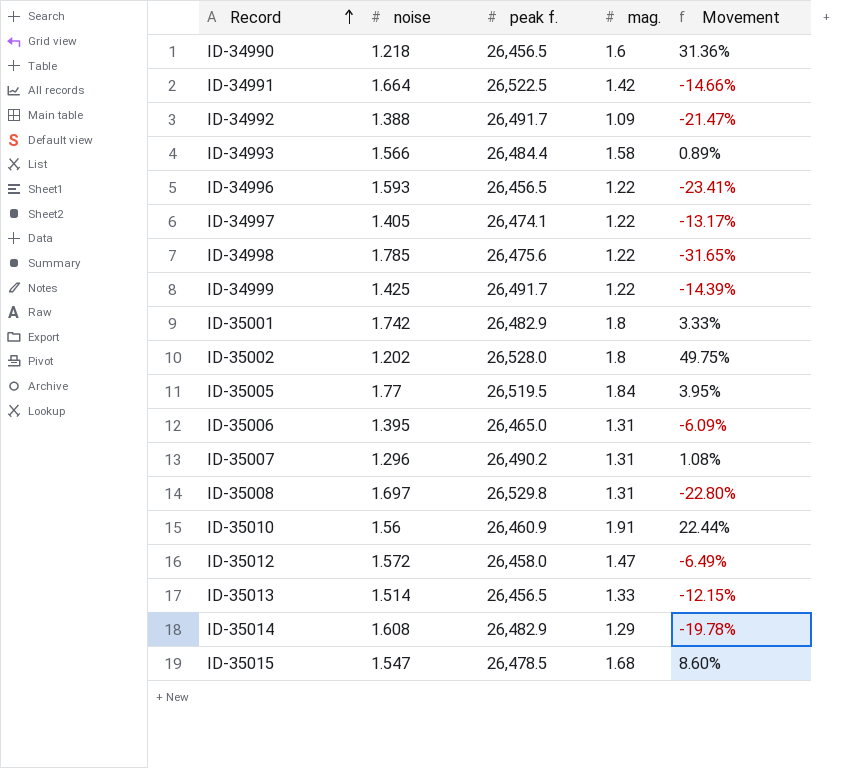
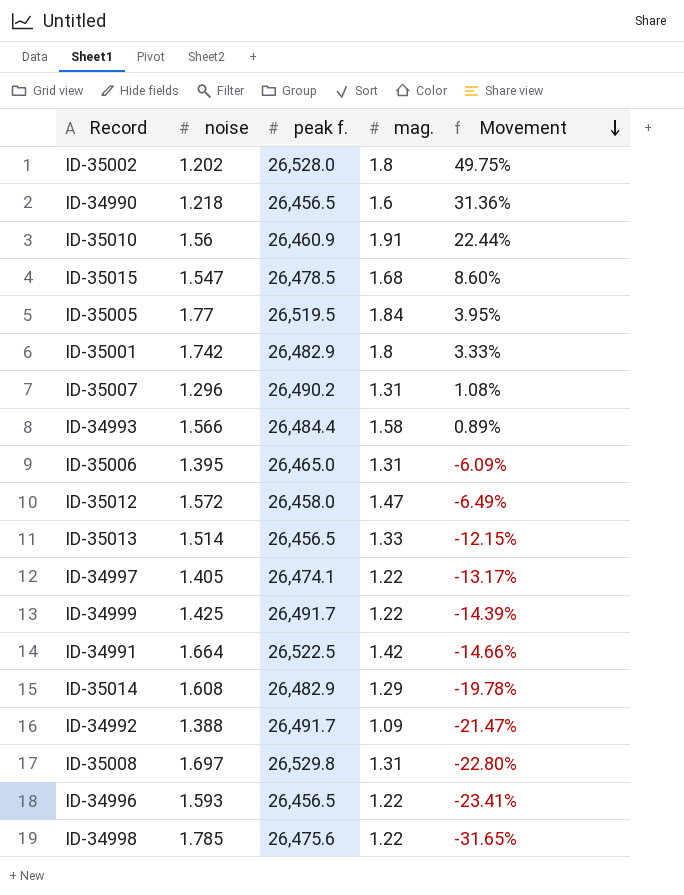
row order: Record ascending -> Movement descending

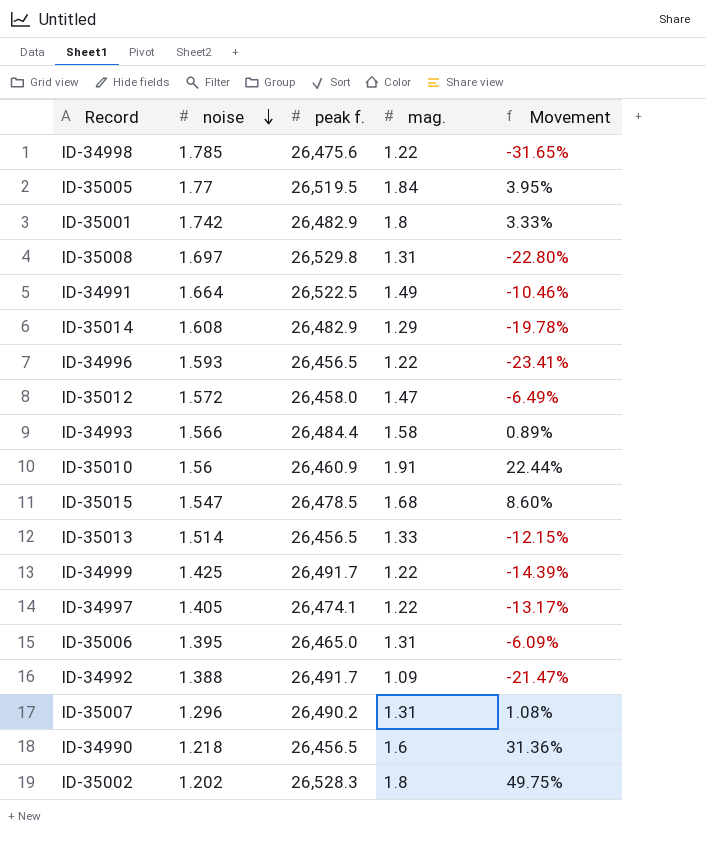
row order: Movement descending -> noise descending
ID-34991 | mag.: 1.42 -> 1.49
ID-34991 | Movement: -14.66% -> -10.46%
ID-35002 | peak f.: 26,528.0 -> 26,528.3

